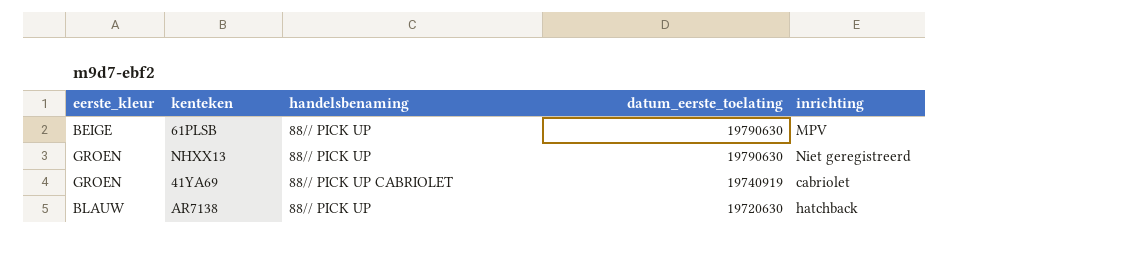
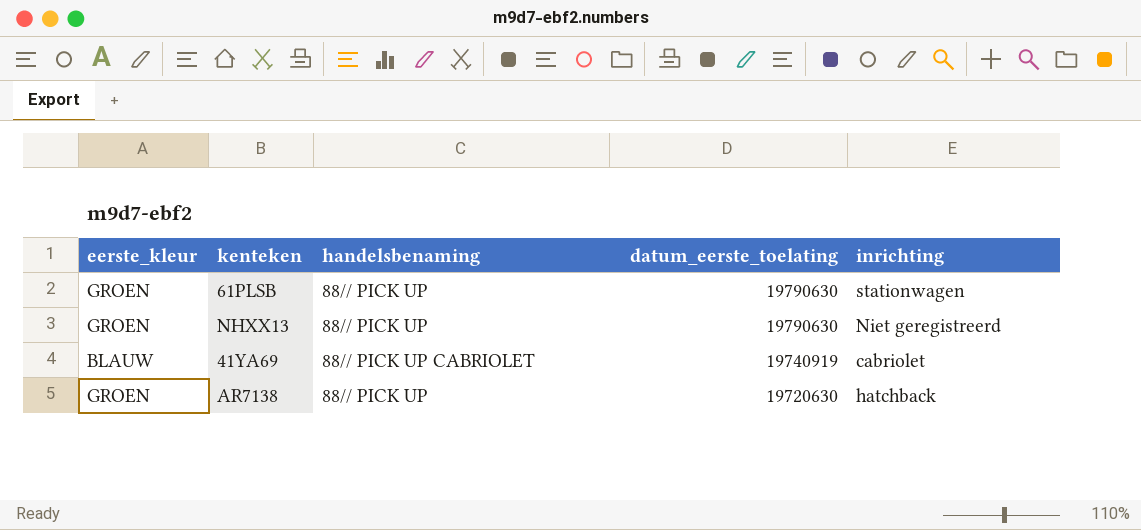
61PLSB | eerste_kleur: BEIGE -> GROEN
61PLSB | inrichting: MPV -> stationwagen
41YA69 | eerste_kleur: GROEN -> BLAUW
AR7138 | eerste_kleur: BLAUW -> GROEN

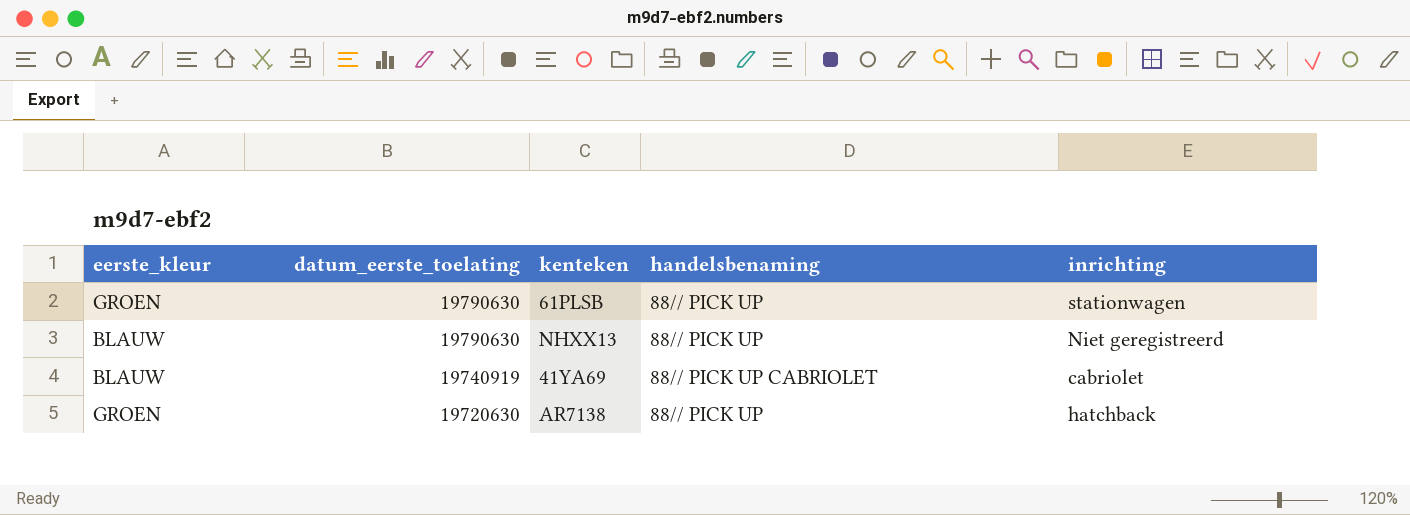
column datum_eerste_toelating | position: 4 -> 2
NHXX13 | eerste_kleur: GROEN -> BLAUW

